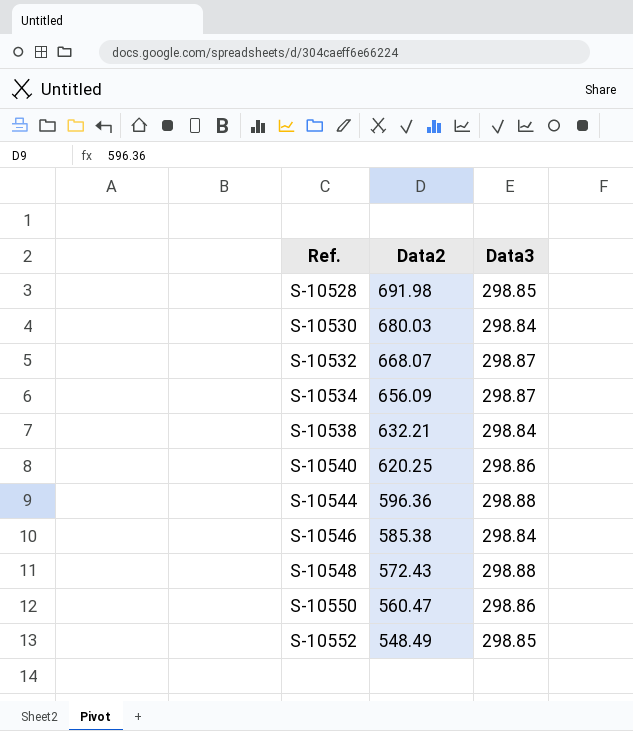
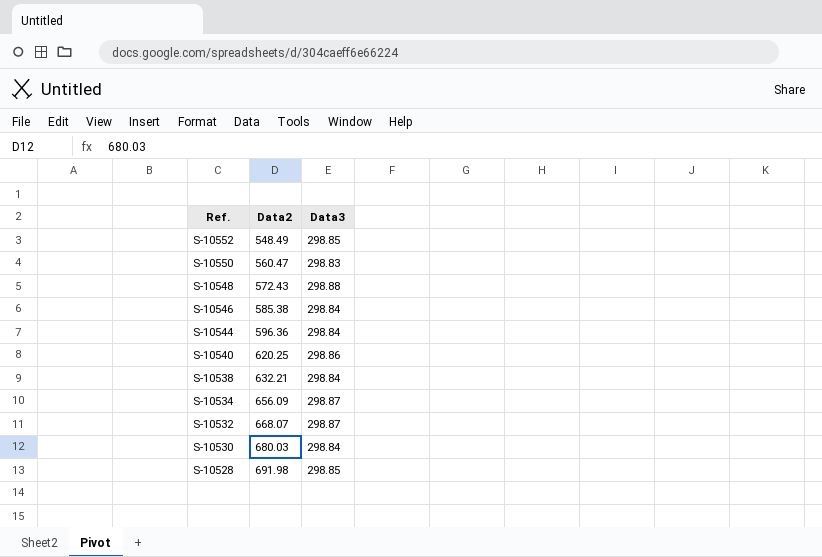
row order: Ref. ascending -> Ref. descending
S-10550 | Data3: 298.86 -> 298.83
S-10544 | Data3: 298.88 -> 298.84

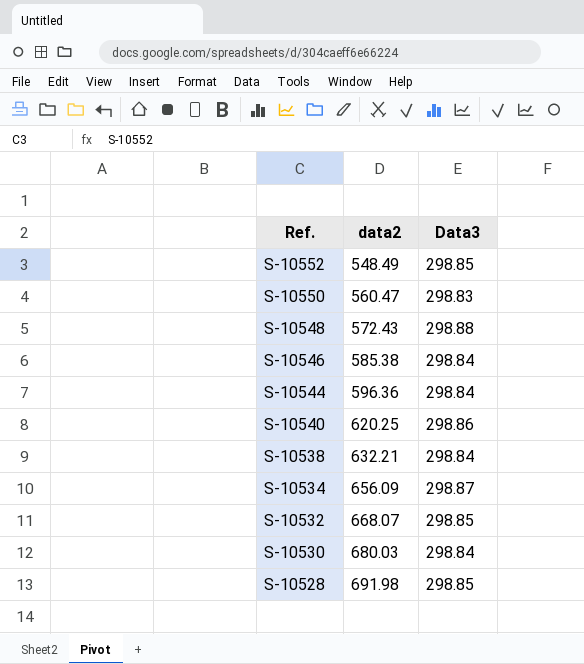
column name: Data2 -> data2
S-10532 | Data3: 298.87 -> 298.85

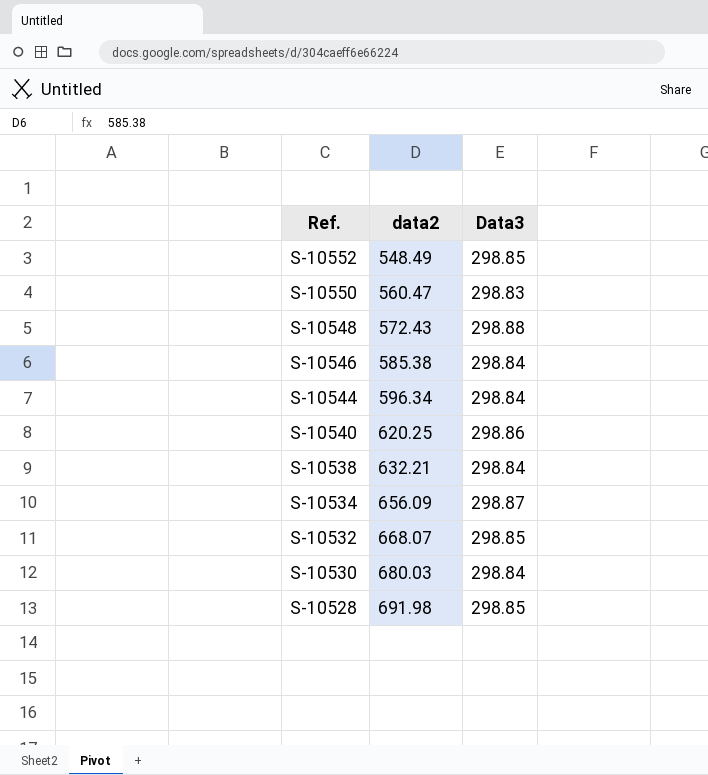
S-10544 | data2: 596.36 -> 596.34

